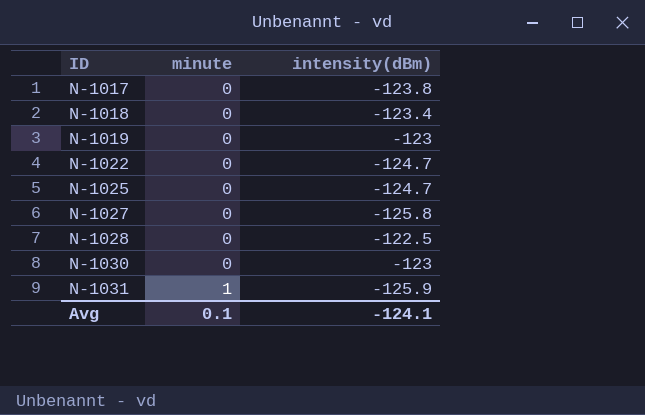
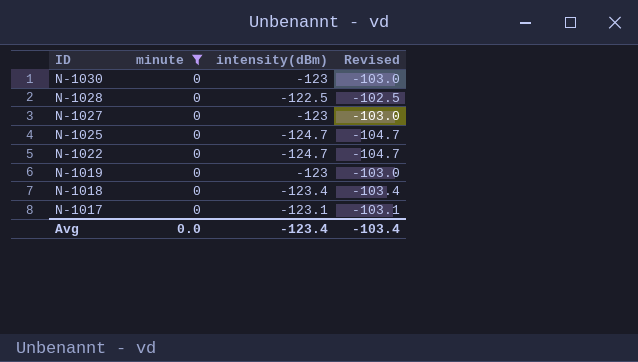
filter: none -> minute = 0
row order: ID ascending -> ID descending
column Revised | formula: none -> [intensity(dBm)] + 20
N-1027 | intensity(dBm): -125.8 -> -123
N-1017 | intensity(dBm): -123.8 -> -123.1
Avg | minute: 0.1 -> 0.0
Avg | intensity(dBm): -124.1 -> -123.4

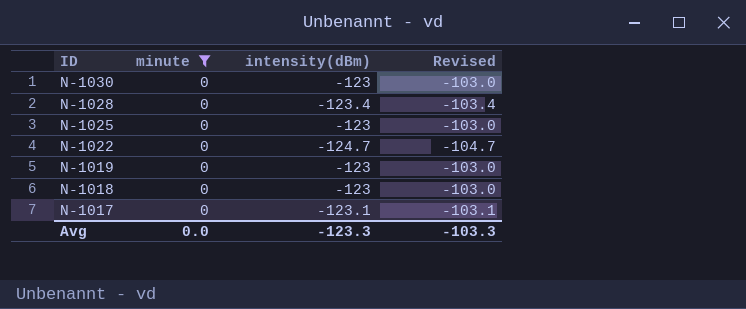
row N-1027: 0 | -123 | -103.0 -> none
N-1028 | intensity(dBm): -122.5 -> -123.4
N-1028 | Revised: -102.5 -> -103.4
N-1025 | intensity(dBm): -124.7 -> -123
N-1025 | Revised: -104.7 -> -103.0
N-1018 | intensity(dBm): -123.4 -> -123
N-1018 | Revised: -103.4 -> -103.0
Avg | intensity(dBm): -123.4 -> -123.3
Avg | Revised: -103.4 -> -103.3

